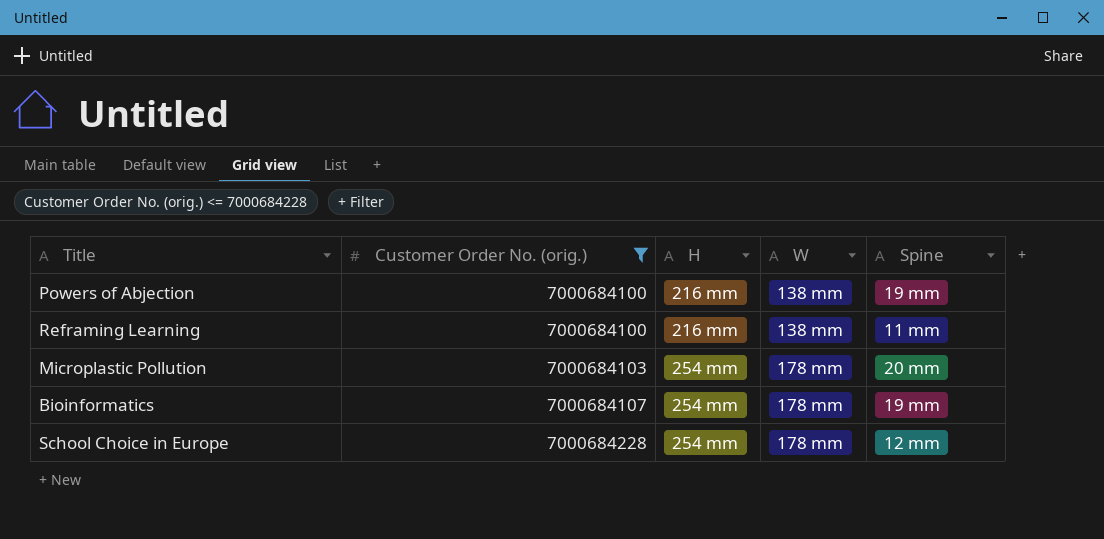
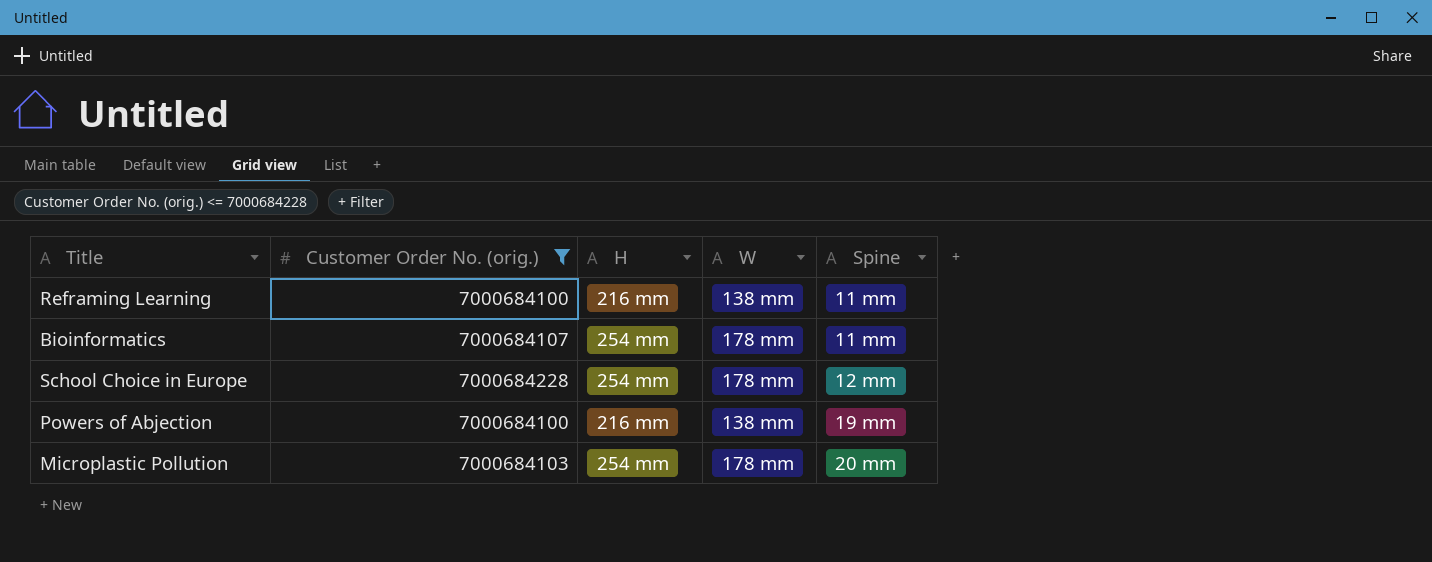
row order: Customer Order No. (orig.) ascending -> Spine ascending
Bioinformatics | Spine: 19 mm -> 11 mm

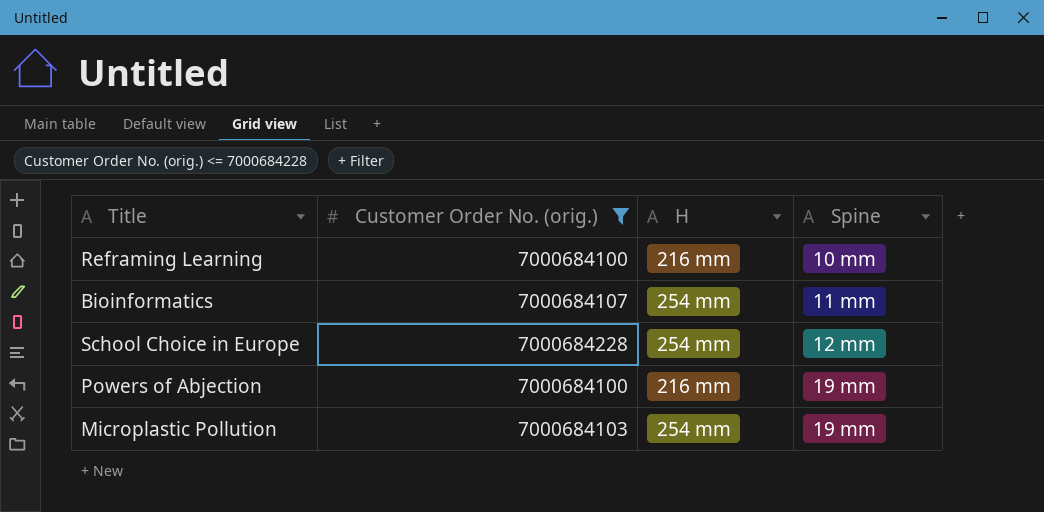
column W | position: 4 -> none
Reframing Learning | Spine: 11 mm -> 10 mm
Microplastic Pollution | Spine: 20 mm -> 19 mm

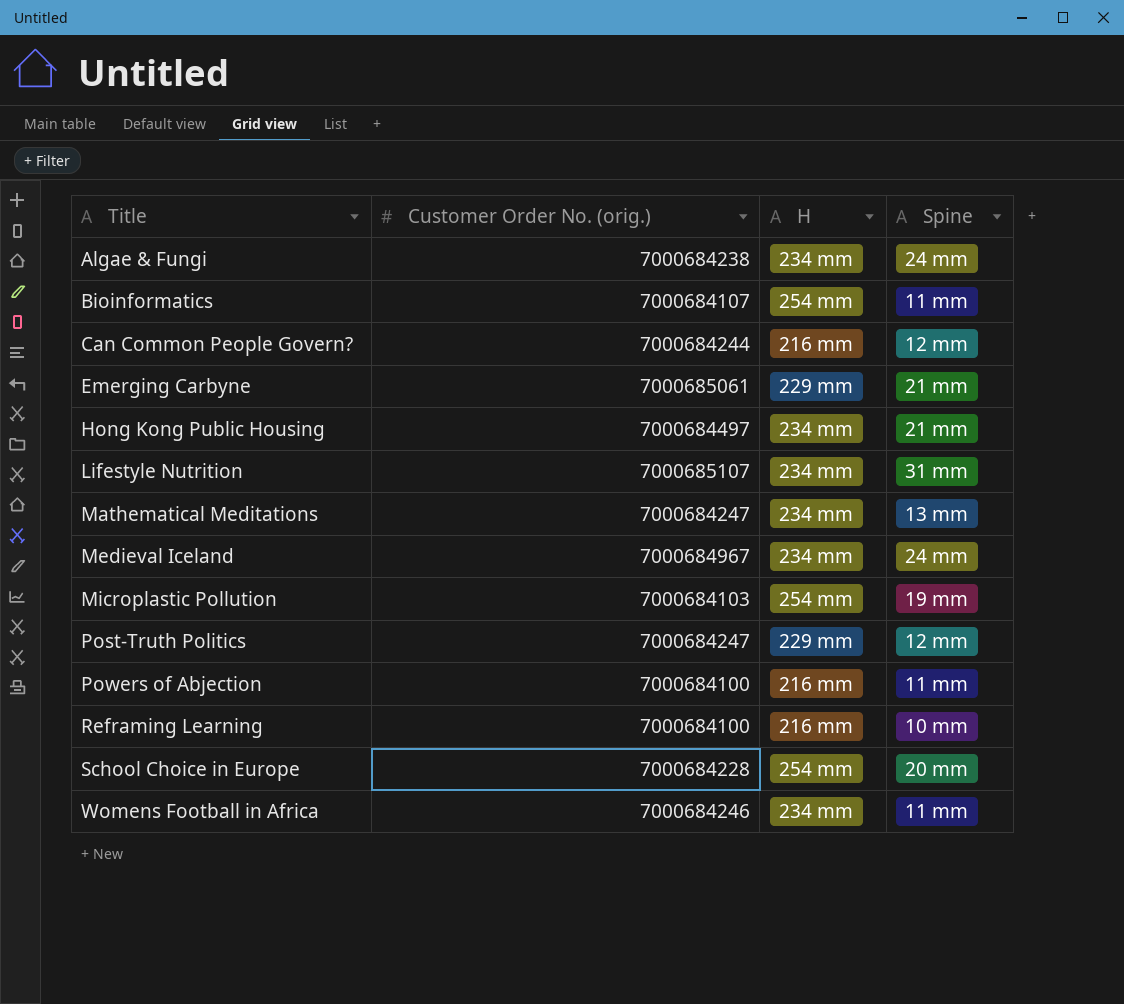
filter: Customer Order No. (orig.) <= 7000684228 -> none
row order: Spine ascending -> Title ascending
Powers of Abjection | Spine: 19 mm -> 11 mm
School Choice in Europe | Spine: 12 mm -> 20 mm

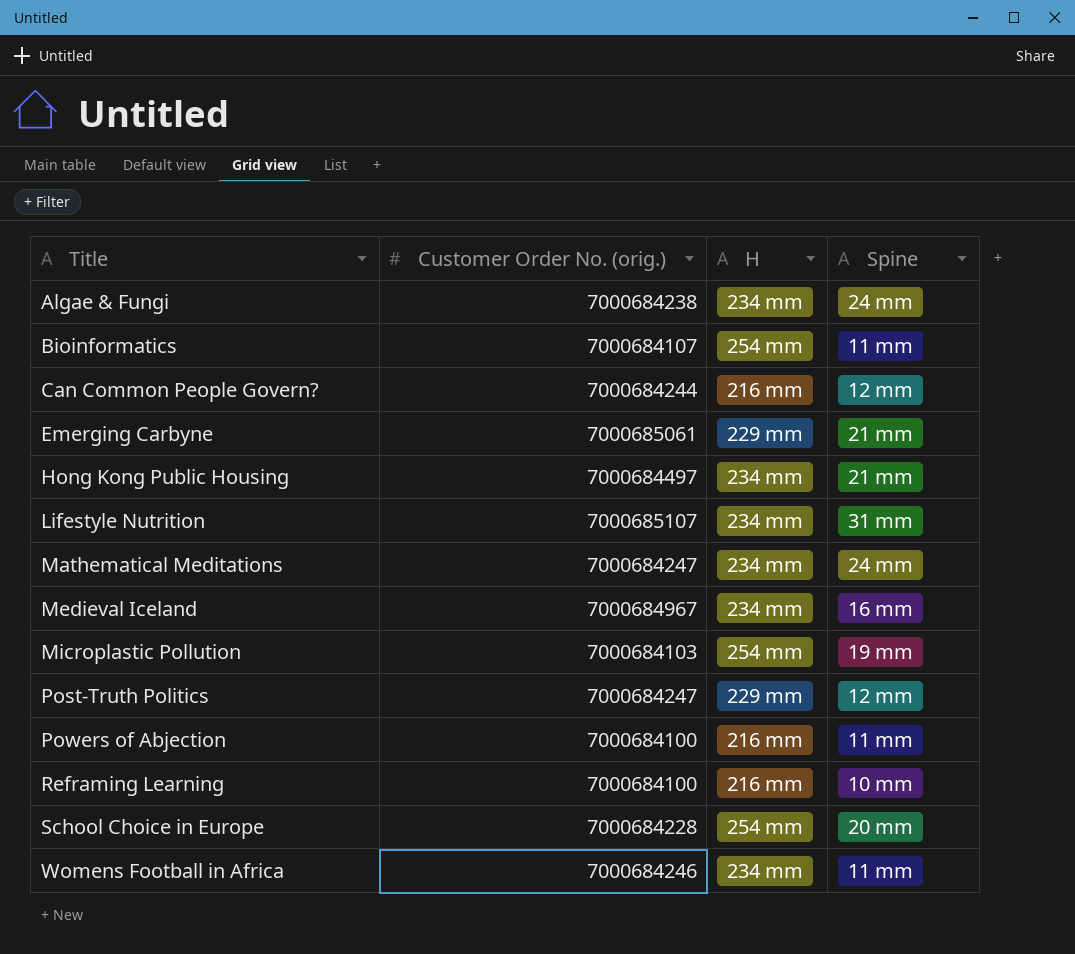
Mathematical Meditations | Spine: 13 mm -> 24 mm
Medieval Iceland | Spine: 24 mm -> 16 mm

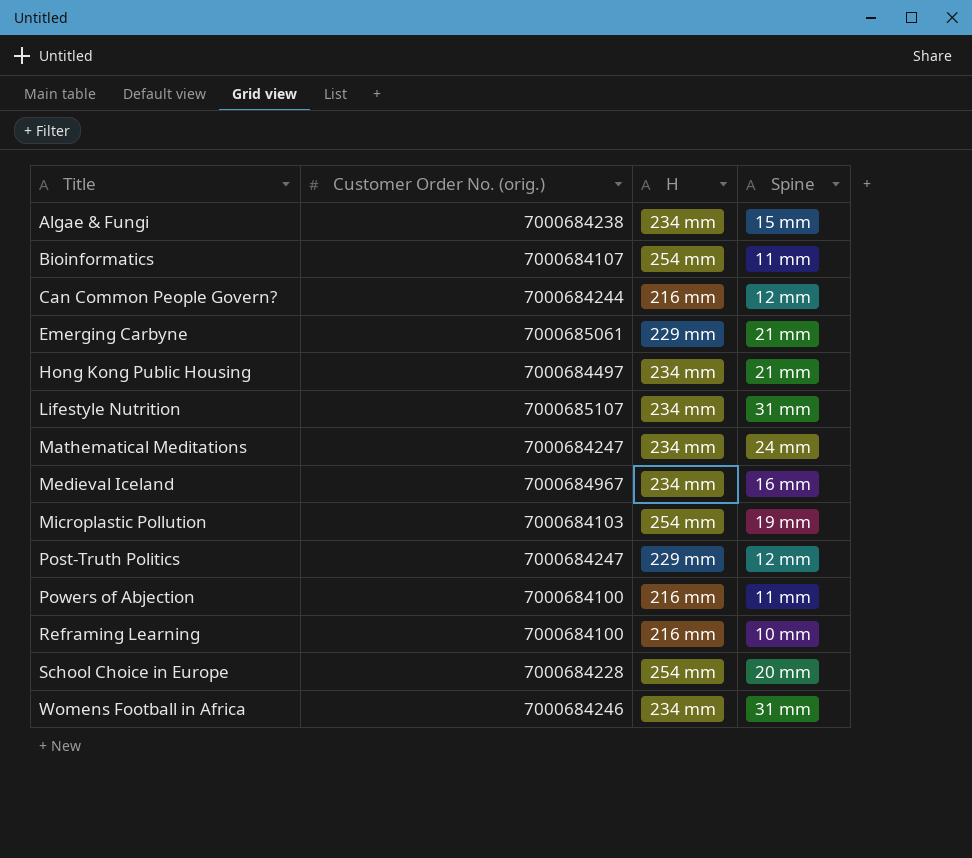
Algae & Fungi | Spine: 24 mm -> 15 mm
Womens Football in Africa | Spine: 11 mm -> 31 mm

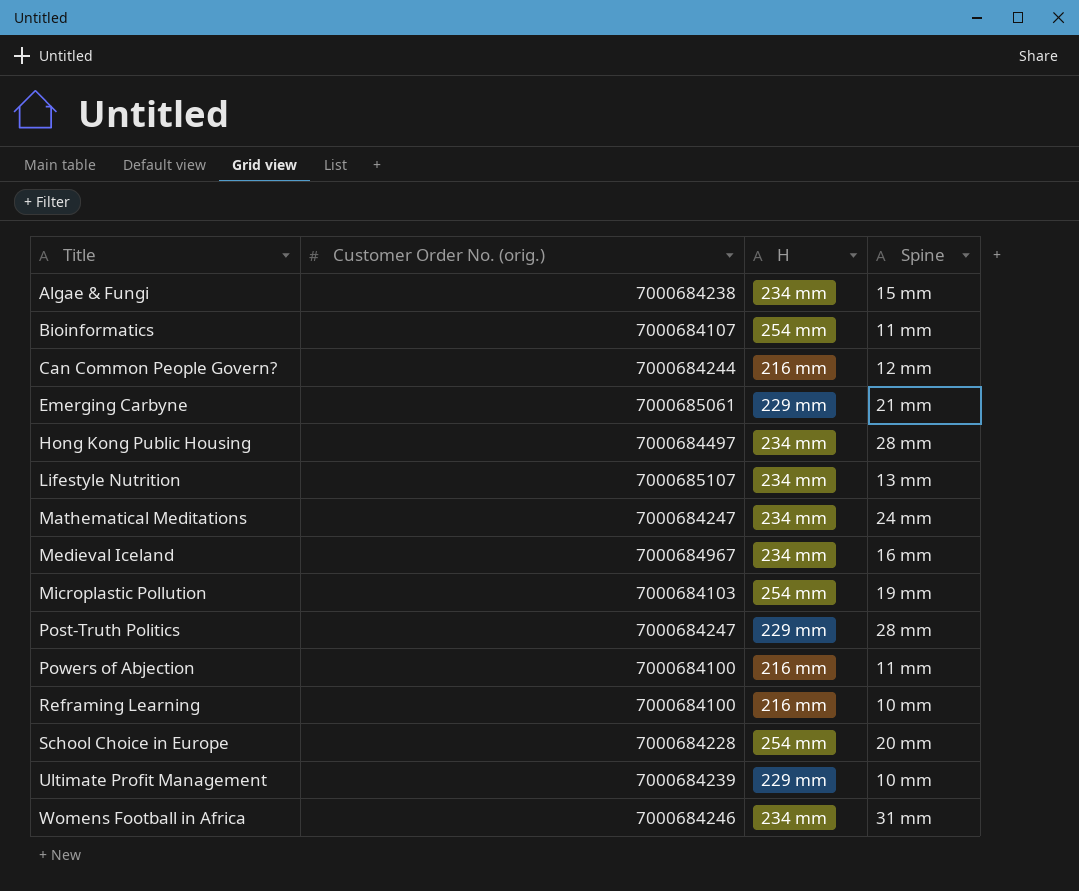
Hong Kong Public Housing | Spine: 21 mm -> 28 mm
Lifestyle Nutrition | Spine: 31 mm -> 13 mm
Post-Truth Politics | Spine: 12 mm -> 28 mm
row Ultimate Profit Management: none -> 7000684239 | 229 mm | 10 mm

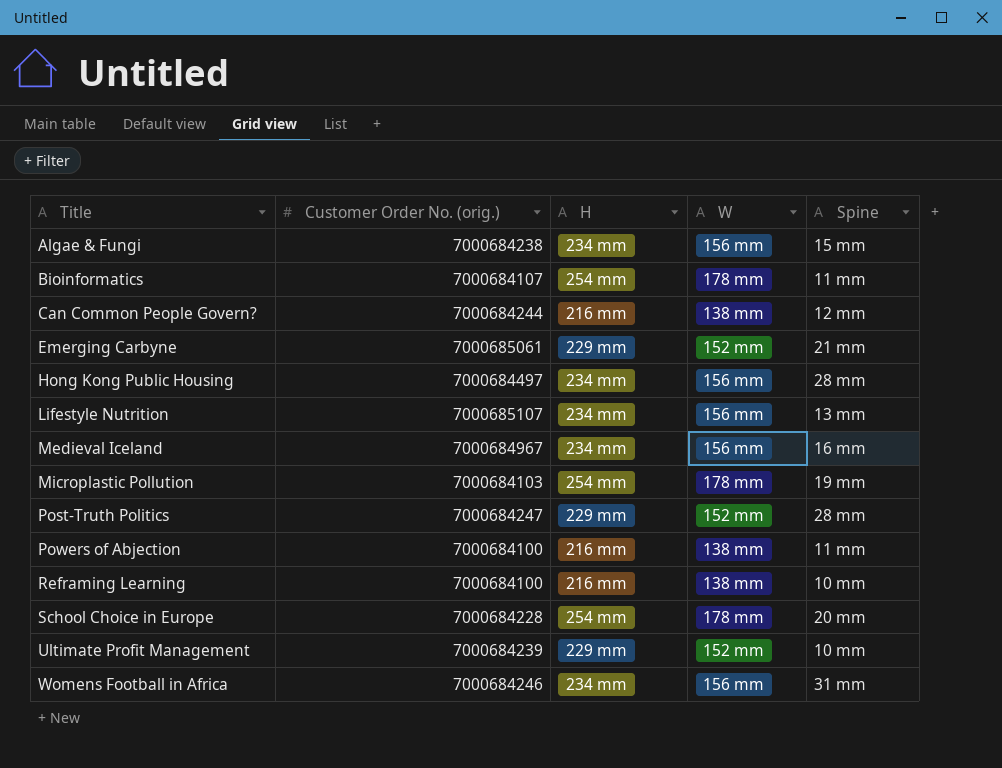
column W | position: none -> 4
row Mathematical Meditations: 7000684247 | 234 mm | 24 mm -> none

